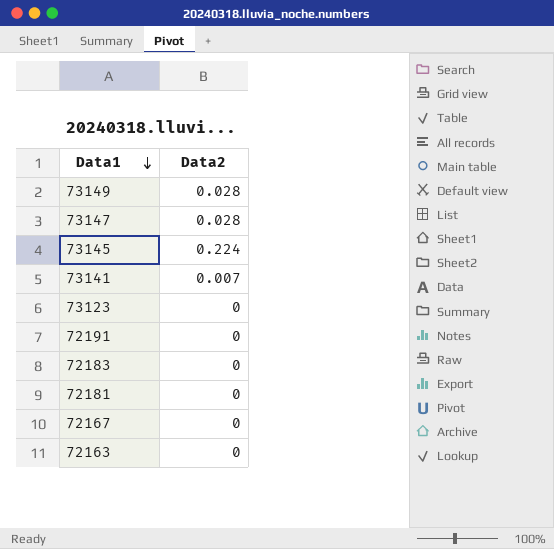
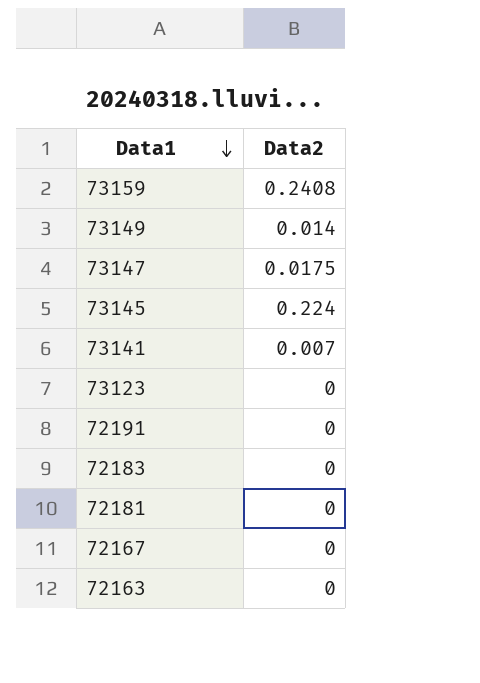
row 73159: none -> 0.2408
73149 | Data2: 0.028 -> 0.014
73147 | Data2: 0.028 -> 0.0175

